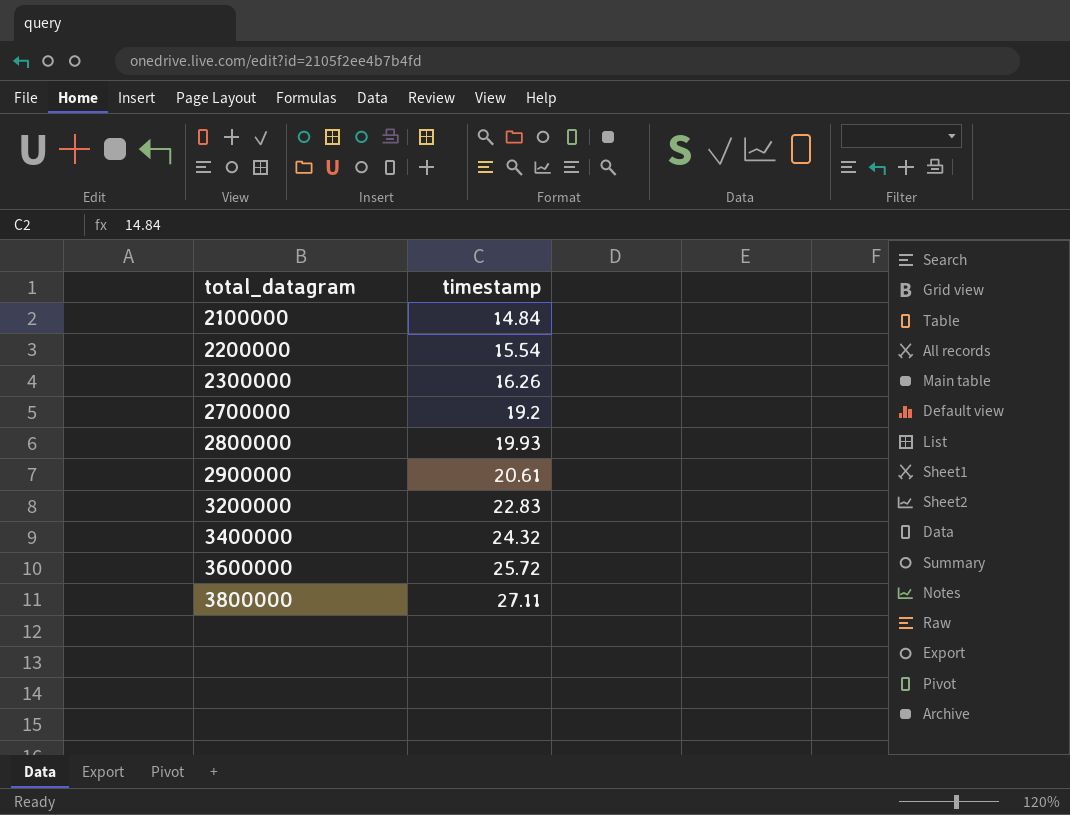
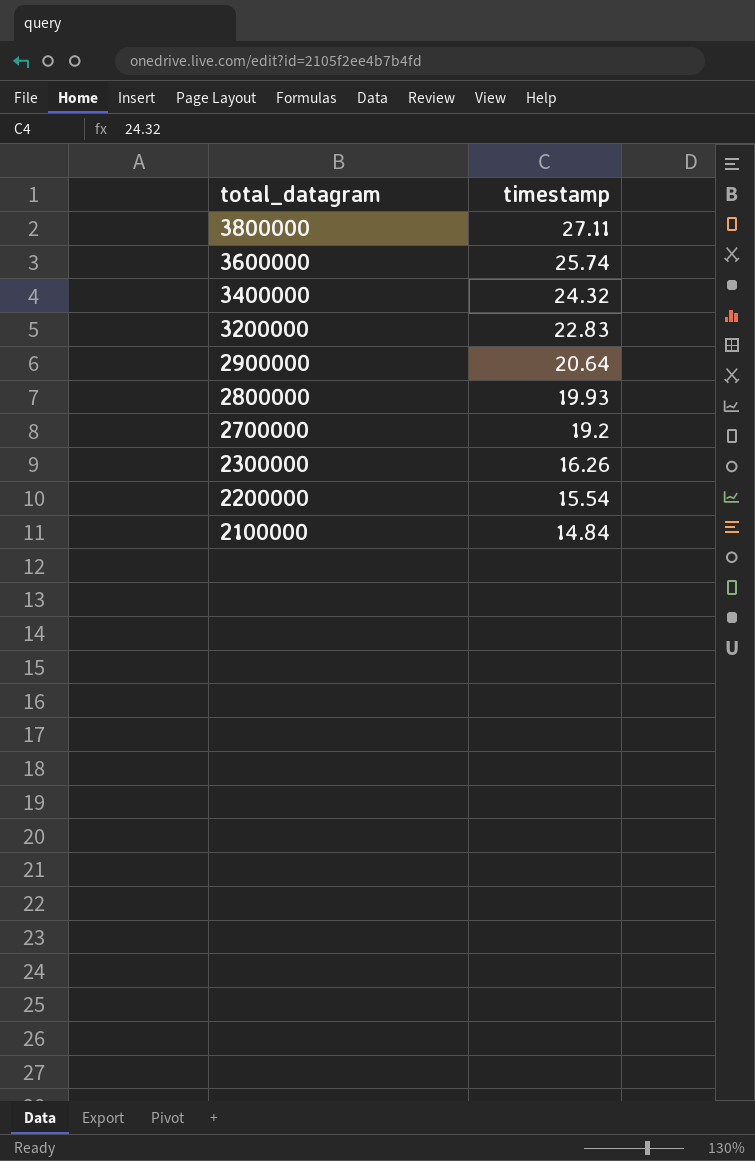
row order: total_datagram ascending -> total_datagram descending
3600000 | timestamp: 25.72 -> 25.74
2900000 | timestamp: 20.61 -> 20.64

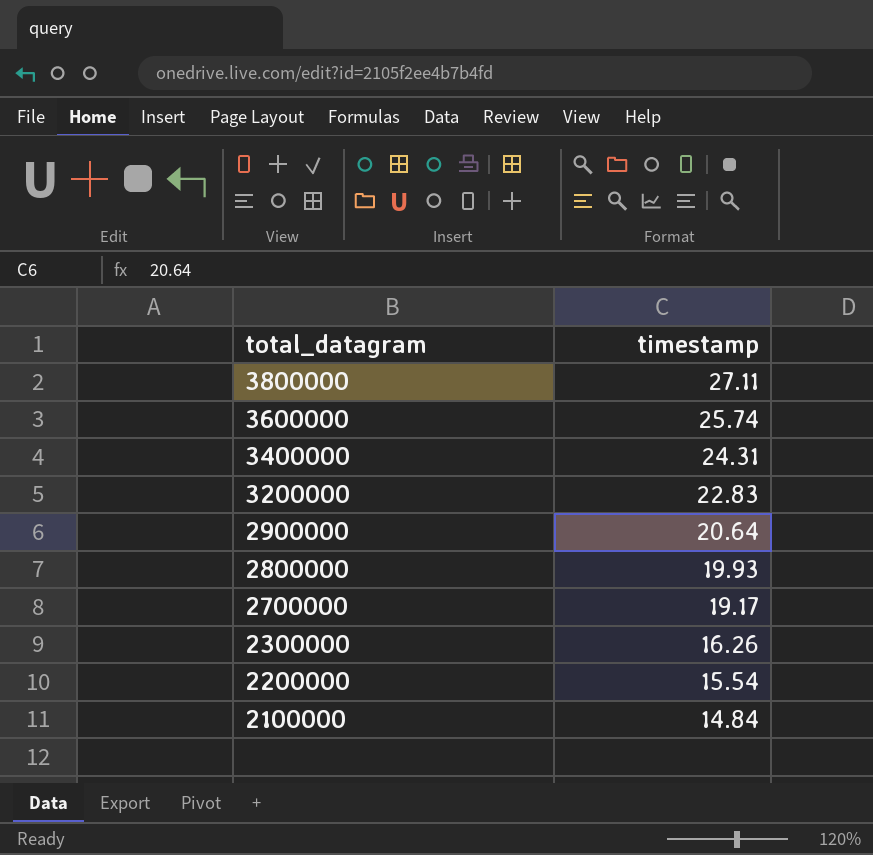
3400000 | timestamp: 24.32 -> 24.31
2700000 | timestamp: 19.2 -> 19.17

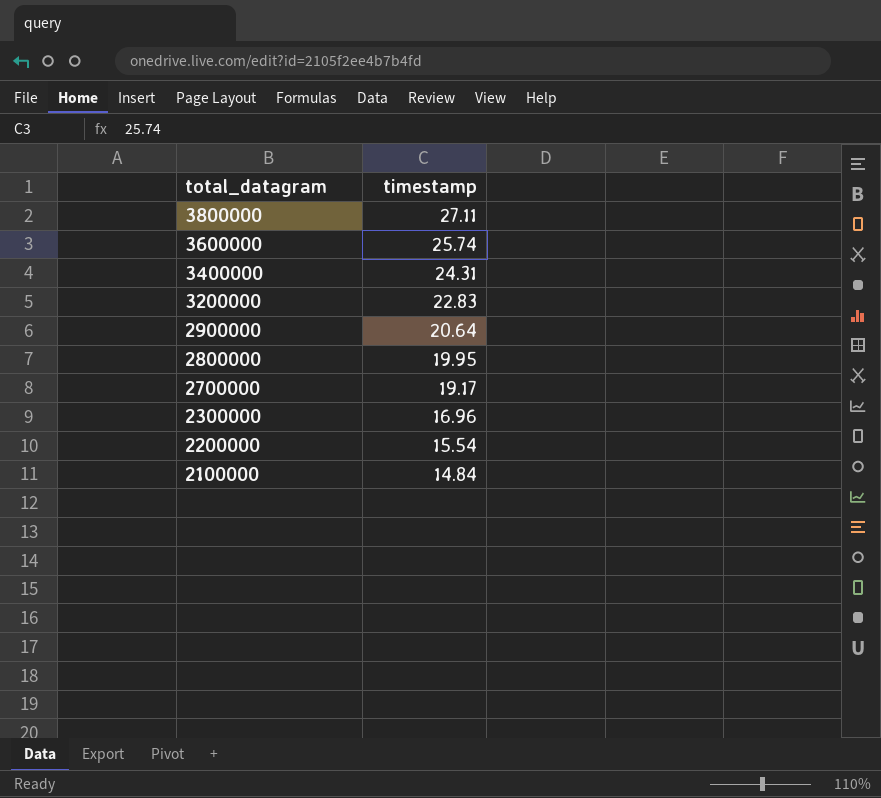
2800000 | timestamp: 19.93 -> 19.95
2300000 | timestamp: 16.26 -> 16.96

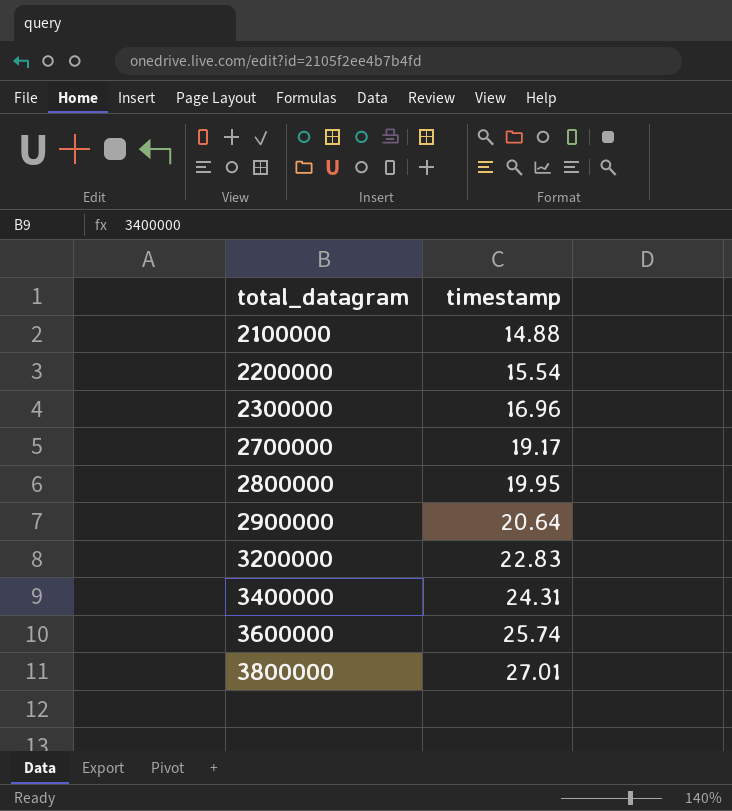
row order: total_datagram descending -> total_datagram ascending
2100000 | timestamp: 14.84 -> 14.88
3800000 | timestamp: 27.11 -> 27.01

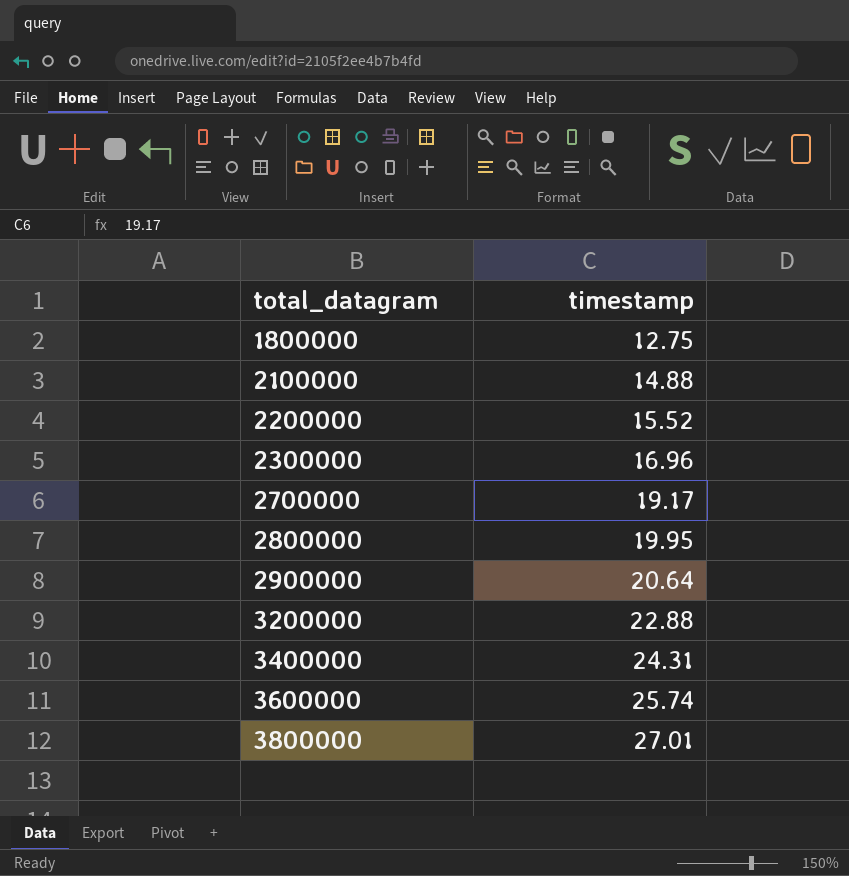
row 1800000: none -> 12.75
2200000 | timestamp: 15.54 -> 15.52
3200000 | timestamp: 22.83 -> 22.88

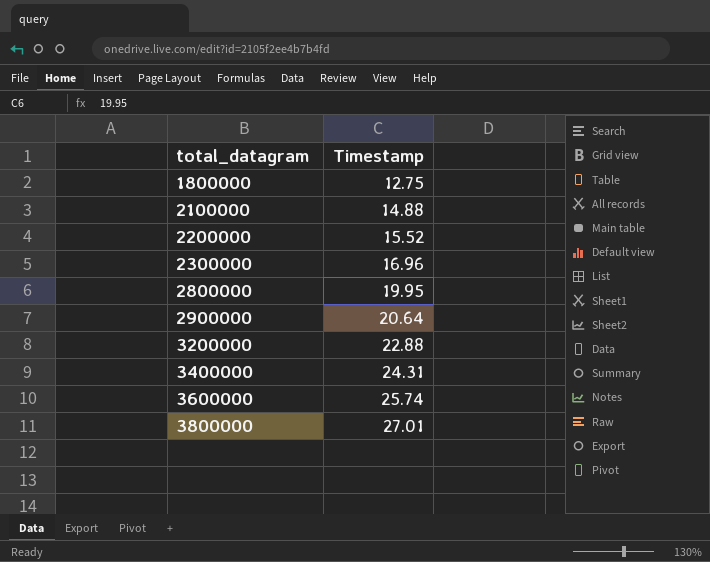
column name: timestamp -> Timestamp
row 2700000: 19.17 -> none

